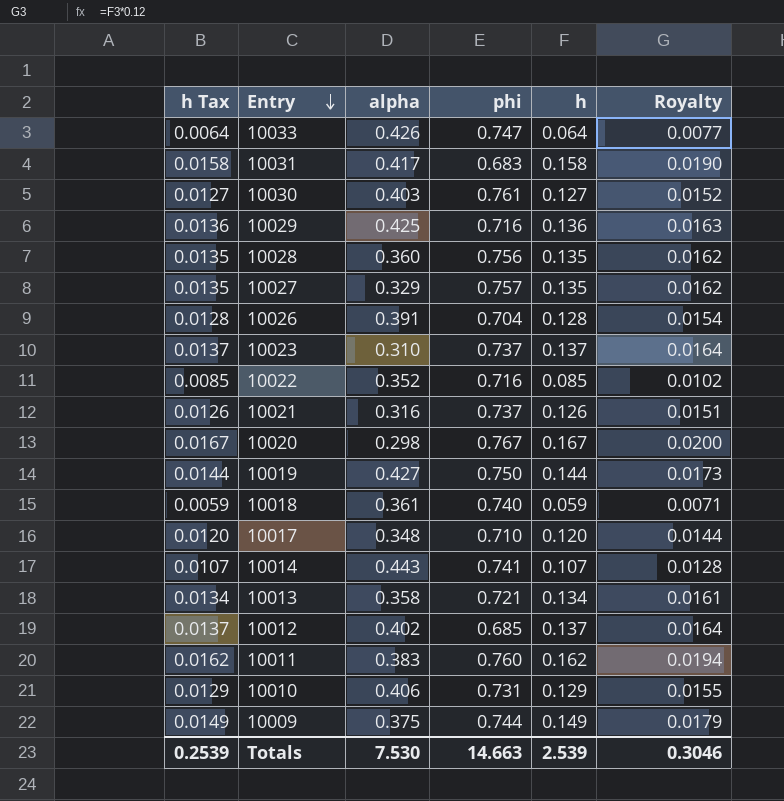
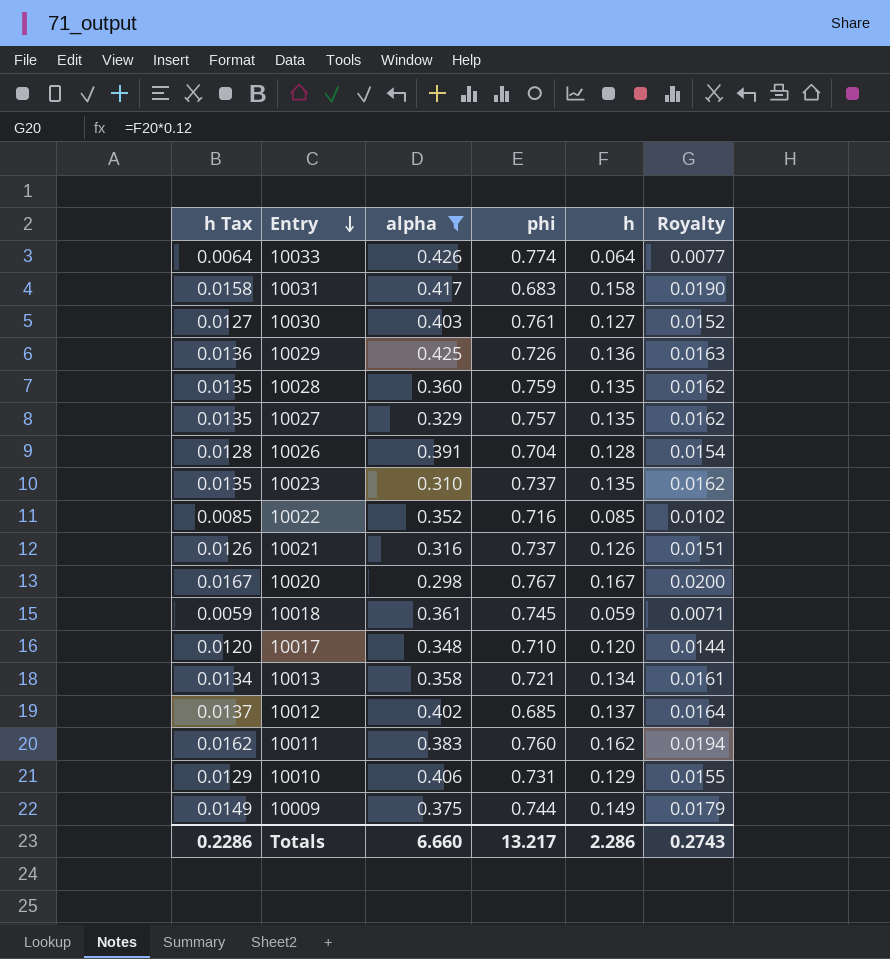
filter: none -> alpha <= 0.426
10033 | phi: 0.747 -> 0.774
10029 | phi: 0.716 -> 0.726
10028 | phi: 0.756 -> 0.759
10023 | h Tax: 0.0137 -> 0.0135
10023 | h: 0.137 -> 0.135
10023 | Royalty: 0.0164 -> 0.0162
10018 | phi: 0.740 -> 0.745
Totals | h Tax: 0.2539 -> 0.2286
Totals | alpha: 7.530 -> 6.660
Totals | phi: 14.663 -> 13.217
Totals | h: 2.539 -> 2.286
Totals | Royalty: 0.3046 -> 0.2743

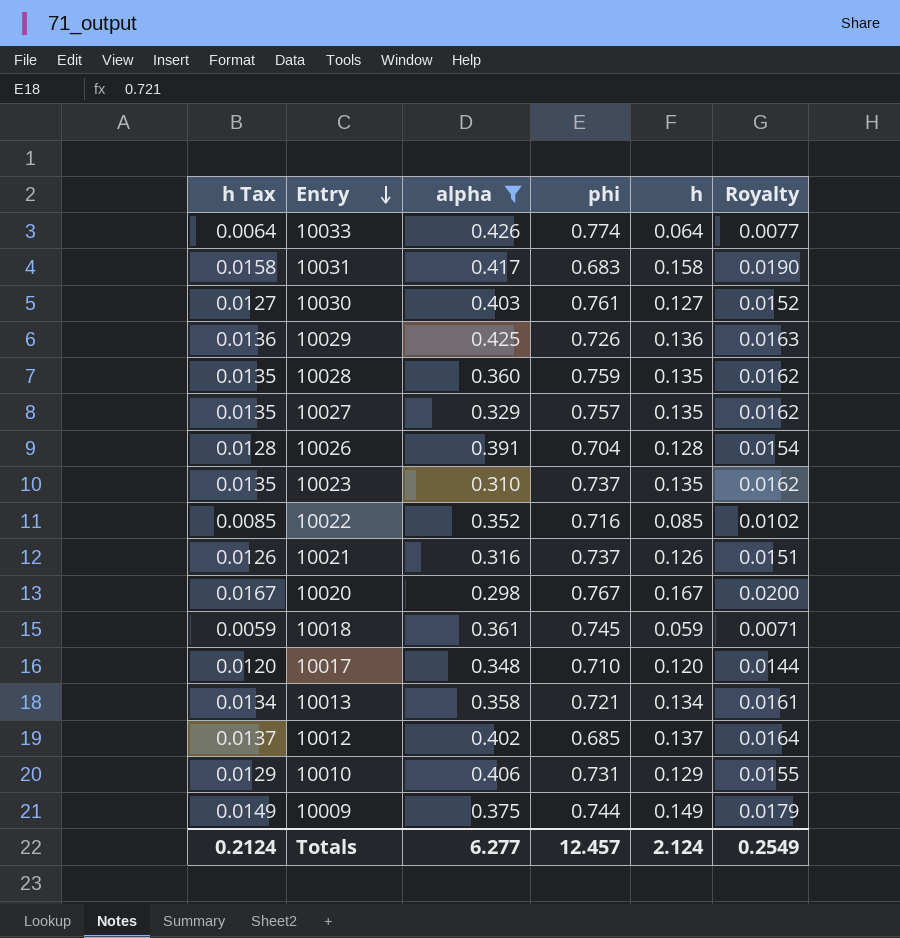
row 10011: 0.0162 | 0.383 | 0.760 | 0.162 | 0.0194 -> none
Totals | h Tax: 0.2286 -> 0.2124
Totals | alpha: 6.660 -> 6.277
Totals | phi: 13.217 -> 12.457
Totals | h: 2.286 -> 2.124
Totals | Royalty: 0.2743 -> 0.2549

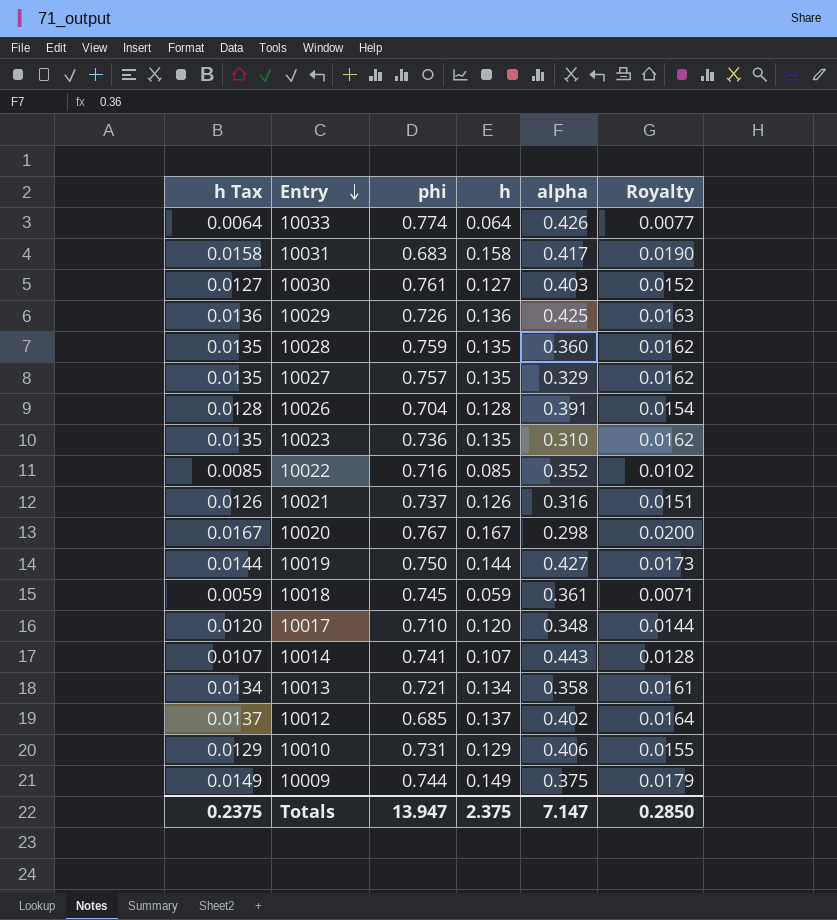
filter: alpha <= 0.426 -> none
column alpha | position: 3 -> 5
10023 | phi: 0.737 -> 0.736
Totals | h Tax: 0.2124 -> 0.2375
Totals | phi: 12.457 -> 13.947
Totals | h: 2.124 -> 2.375
Totals | alpha: 6.277 -> 7.147
Totals | Royalty: 0.2549 -> 0.2850

